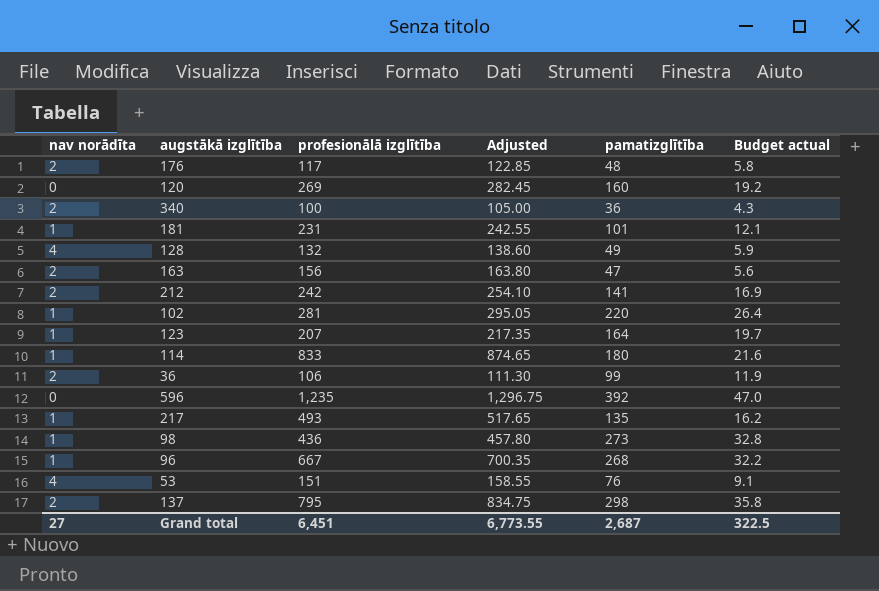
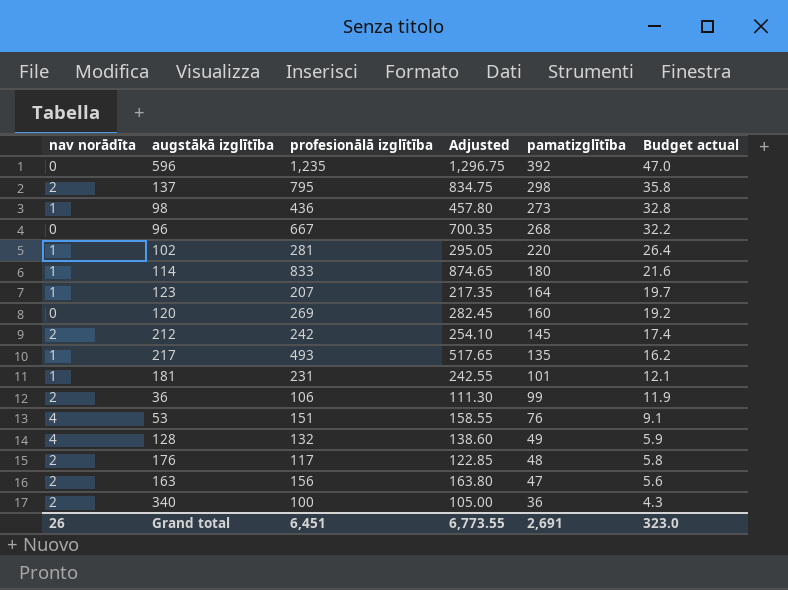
row order: none -> pamatizglītība descending
96 | nav norādīta: 1 -> 0
212 | pamatizglītība: 141 -> 145
212 | Budget actual: 16.9 -> 17.4
Grand total | nav norādīta: 27 -> 26
Grand total | pamatizglītība: 2,687 -> 2,691
Grand total | Budget actual: 322.5 -> 323.0

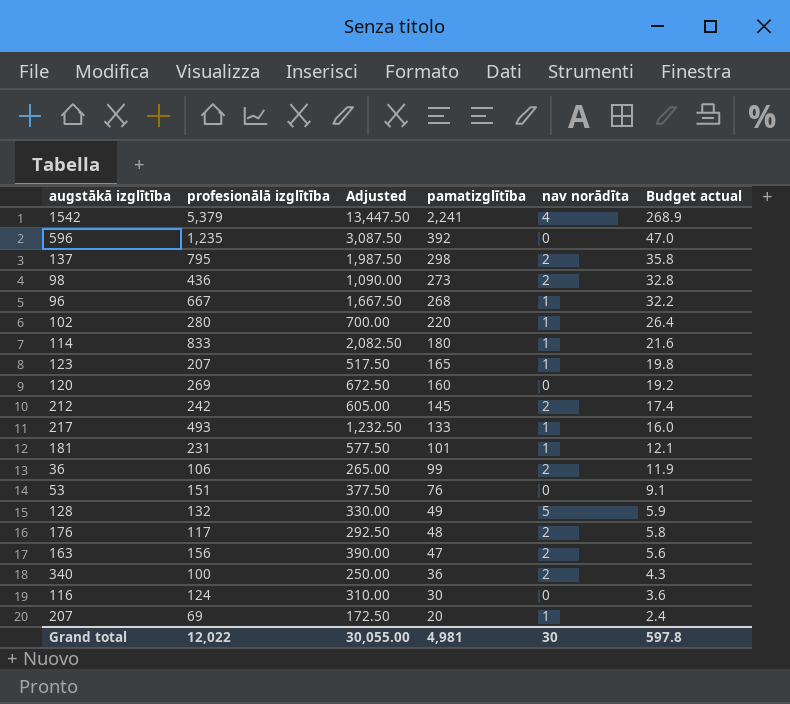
column Adjusted | formula: [profesionālā izglītība] * 1.05 -> [profesionālā izglītība] * 2.5
column nav norādīta | position: 1 -> 5
row 1542: none -> 5,379 | 13,447.50 | 2,241 | 4 | 268.9
98 | nav norādīta: 1 -> 2
96 | nav norādīta: 0 -> 1
102 | profesionālā izglītība: 281 -> 280
123 | pamatizglītība: 164 -> 165
123 | Budget actual: 19.7 -> 19.8
217 | pamatizglītība: 135 -> 133
217 | Budget actual: 16.2 -> 16.0
53 | nav norādīta: 4 -> 0
128 | nav norādīta: 4 -> 5
row 116: none -> 124 | 310.00 | 30 | 0 | 3.6
row 207: none -> 69 | 172.50 | 20 | 1 | 2.4
Grand total | profesionālā izglītība: 6,451 -> 12,022
Grand total | Adjusted: 6,773.55 -> 30,055.00
Grand total | pamatizglītība: 2,691 -> 4,981
Grand total | nav norādīta: 26 -> 30
Grand total | Budget actual: 323.0 -> 597.8

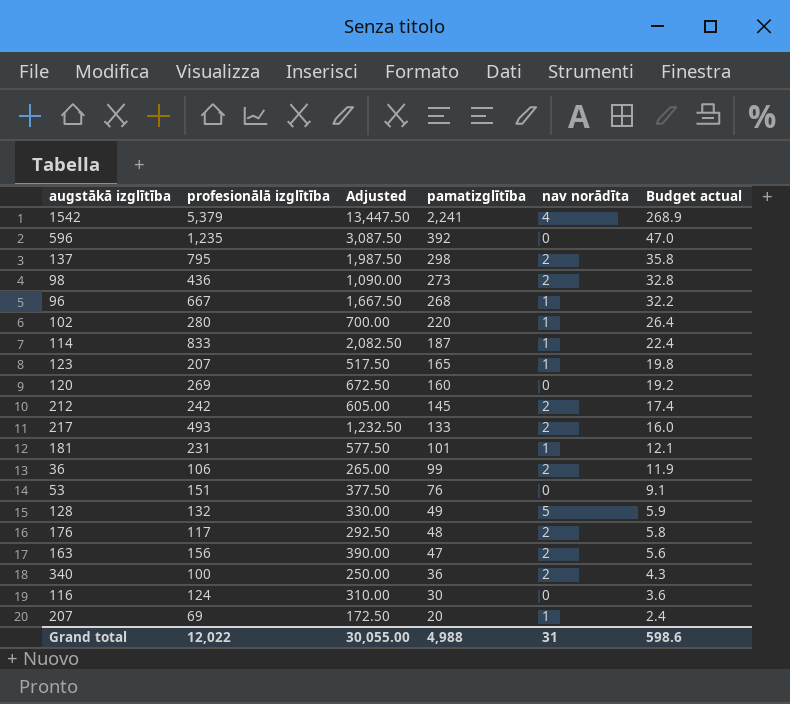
114 | pamatizglītība: 180 -> 187
114 | Budget actual: 21.6 -> 22.4
217 | nav norādīta: 1 -> 2
Grand total | pamatizglītība: 4,981 -> 4,988
Grand total | nav norādīta: 30 -> 31
Grand total | Budget actual: 597.8 -> 598.6

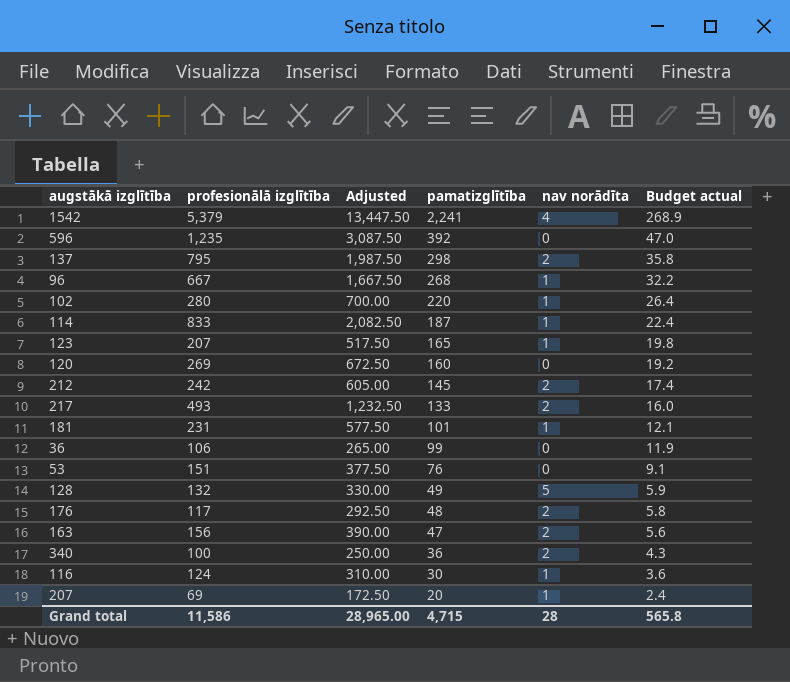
row 98: 436 | 1,090.00 | 273 | 2 | 32.8 -> none
36 | nav norādīta: 2 -> 0
116 | nav norādīta: 0 -> 1
Grand total | profesionālā izglītība: 12,022 -> 11,586
Grand total | Adjusted: 30,055.00 -> 28,965.00
Grand total | pamatizglītība: 4,988 -> 4,715
Grand total | nav norādīta: 31 -> 28
Grand total | Budget actual: 598.6 -> 565.8

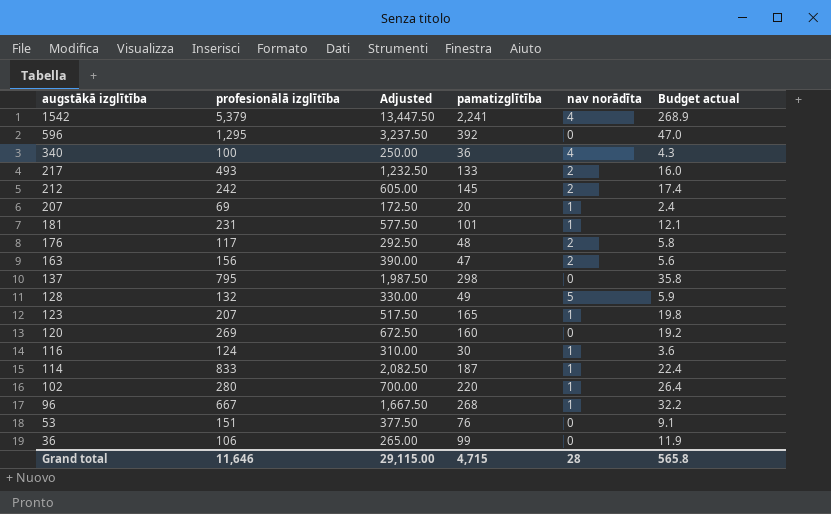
row order: pamatizglītība descending -> augstākā izglītība descending
596 | profesionālā izglītība: 1,235 -> 1,295
596 | Adjusted: 3,087.50 -> 3,237.50
340 | nav norādīta: 2 -> 4
137 | nav norādīta: 2 -> 0
Grand total | profesionālā izglītība: 11,586 -> 11,646
Grand total | Adjusted: 28,965.00 -> 29,115.00

